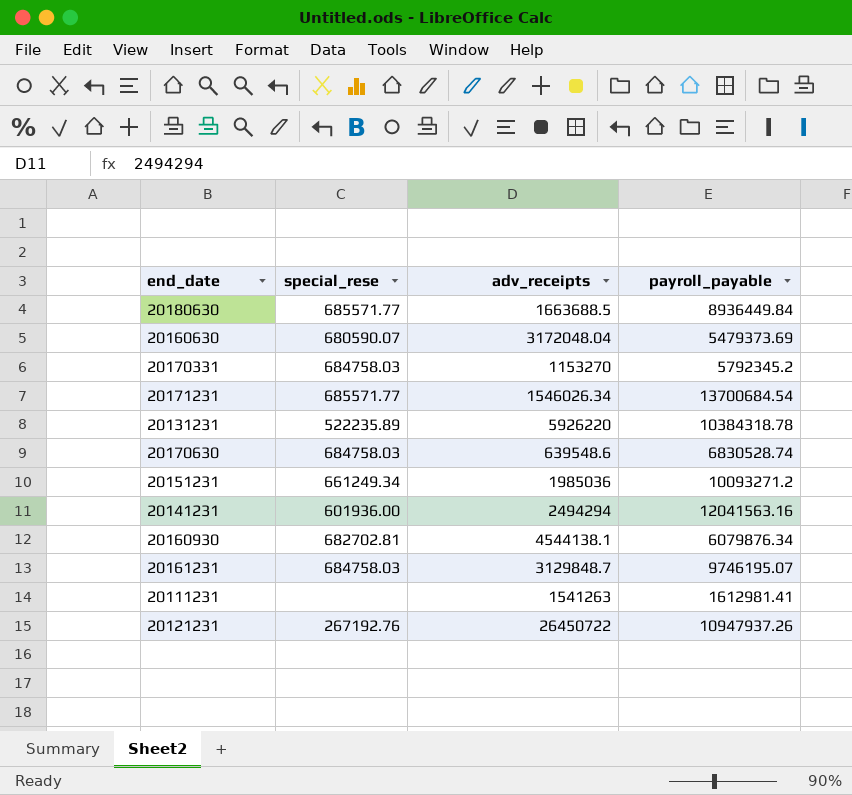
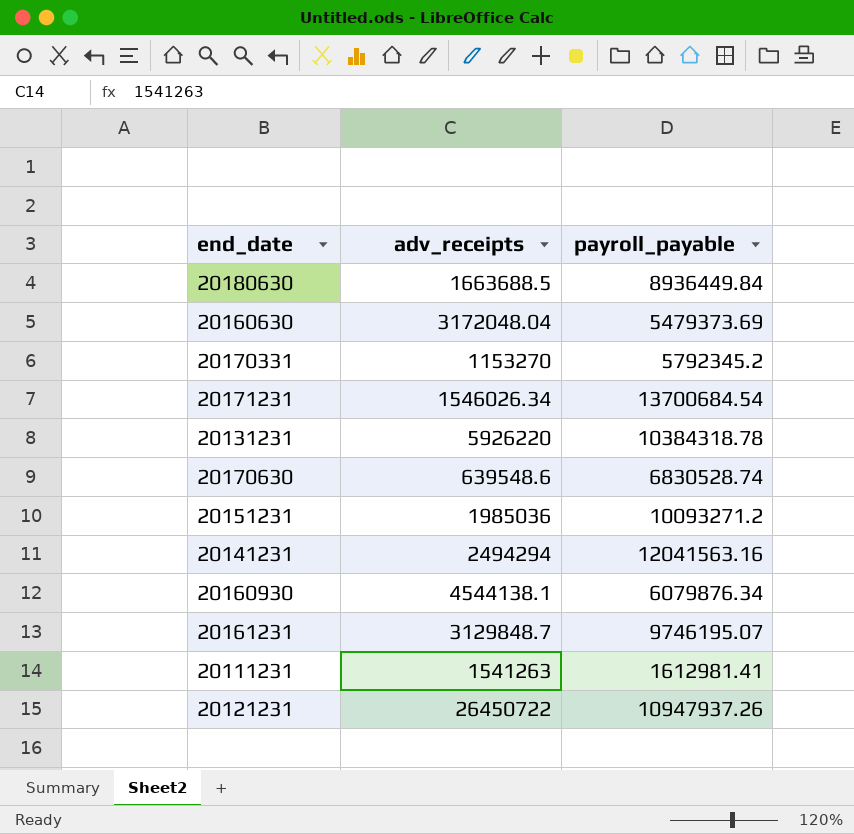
column special_rese | position: 2 -> none

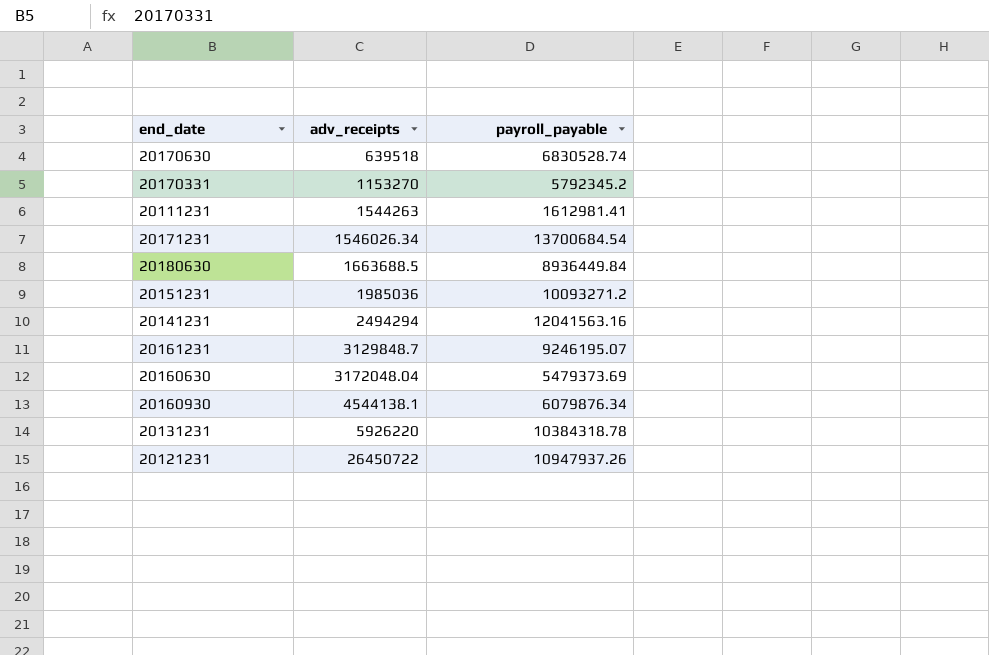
row order: none -> adv_receipts ascending
20170630 | adv_receipts: 639548.6 -> 639518
20111231 | adv_receipts: 1541263 -> 1544263
20161231 | payroll_payable: 9746195.07 -> 9246195.07

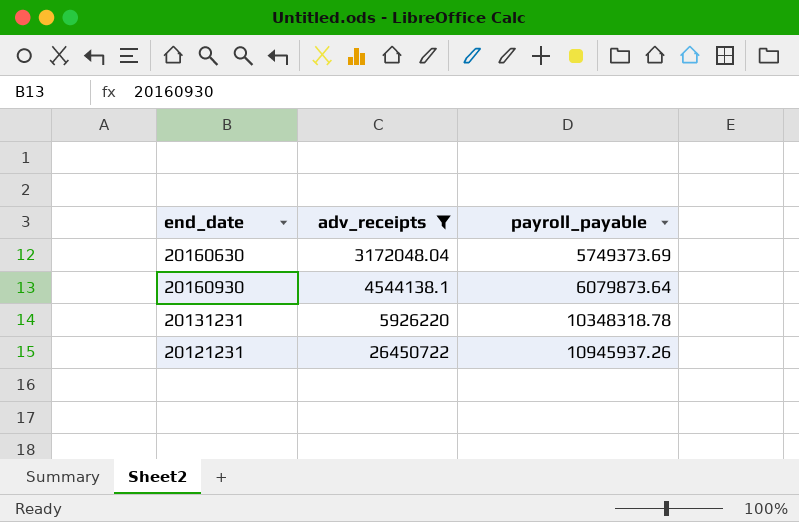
filter: none -> adv_receipts >= 3172048.04
20160630 | payroll_payable: 5479373.69 -> 5749373.69
20160930 | payroll_payable: 6079876.34 -> 6079873.64
20131231 | payroll_payable: 10384318.78 -> 10348318.78
20121231 | payroll_payable: 10947937.26 -> 10945937.26

